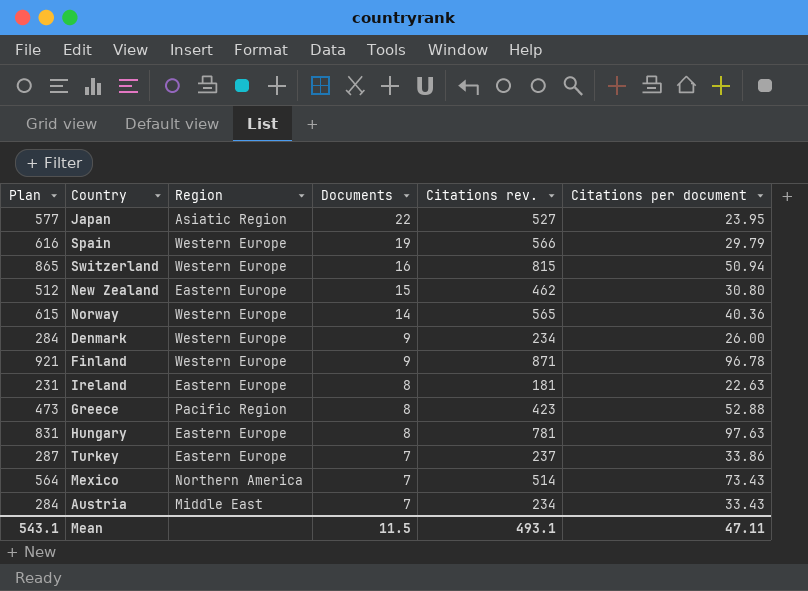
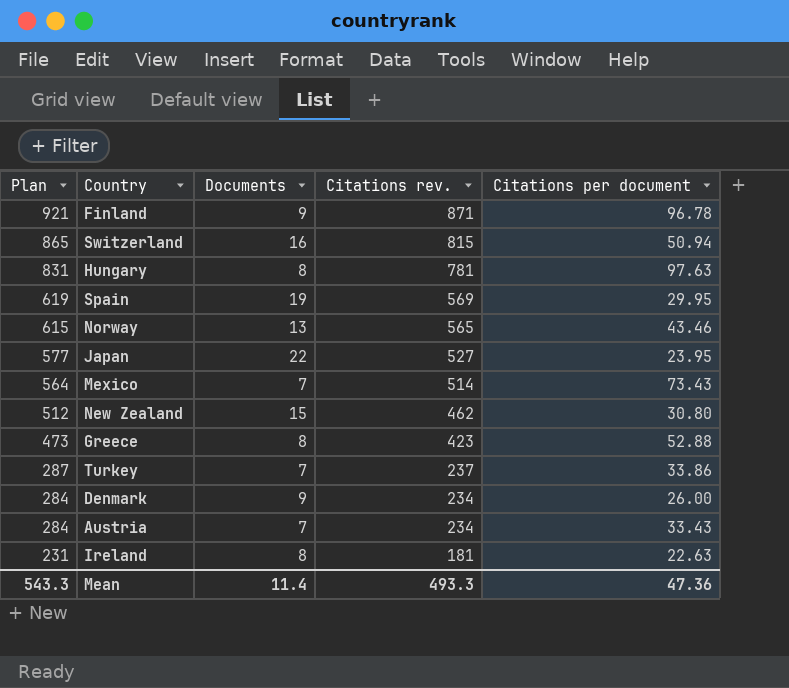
row order: Documents descending -> Plan descending
column Region | position: 3 -> none
Spain | Plan: 616 -> 619
Spain | Citations rev.: 566 -> 569
Spain | Citations per document: 29.79 -> 29.95
Norway | Documents: 14 -> 13
Norway | Citations per document: 40.36 -> 43.46
Mean | Plan: 543.1 -> 543.3
Mean | Documents: 11.5 -> 11.4
Mean | Citations rev.: 493.1 -> 493.3
Mean | Citations per document: 47.11 -> 47.36

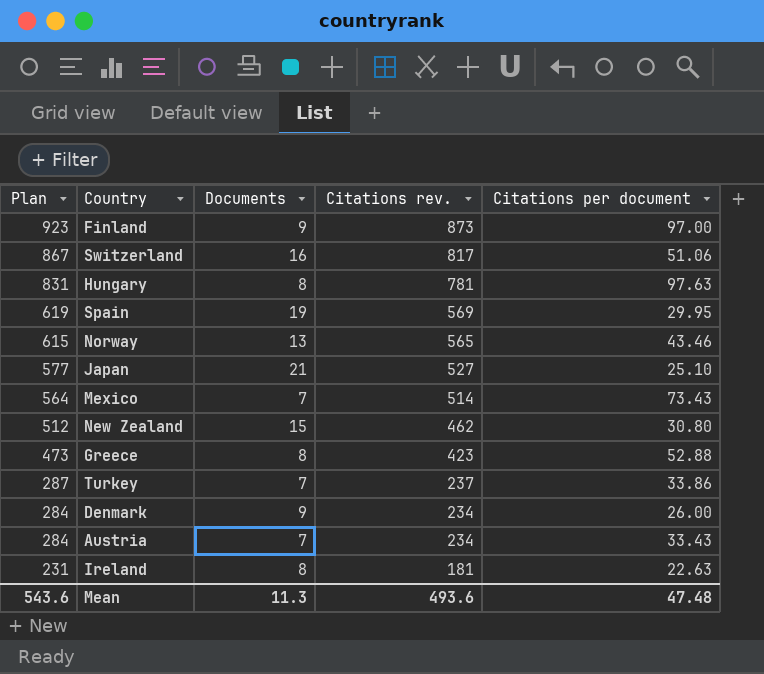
Finland | Plan: 921 -> 923
Finland | Citations rev.: 871 -> 873
Finland | Citations per document: 96.78 -> 97.00
Switzerland | Plan: 865 -> 867
Switzerland | Citations rev.: 815 -> 817
Switzerland | Citations per document: 50.94 -> 51.06
Japan | Documents: 22 -> 21
Japan | Citations per document: 23.95 -> 25.10
Mean | Plan: 543.3 -> 543.6
Mean | Documents: 11.4 -> 11.3
Mean | Citations rev.: 493.3 -> 493.6
Mean | Citations per document: 47.36 -> 47.48

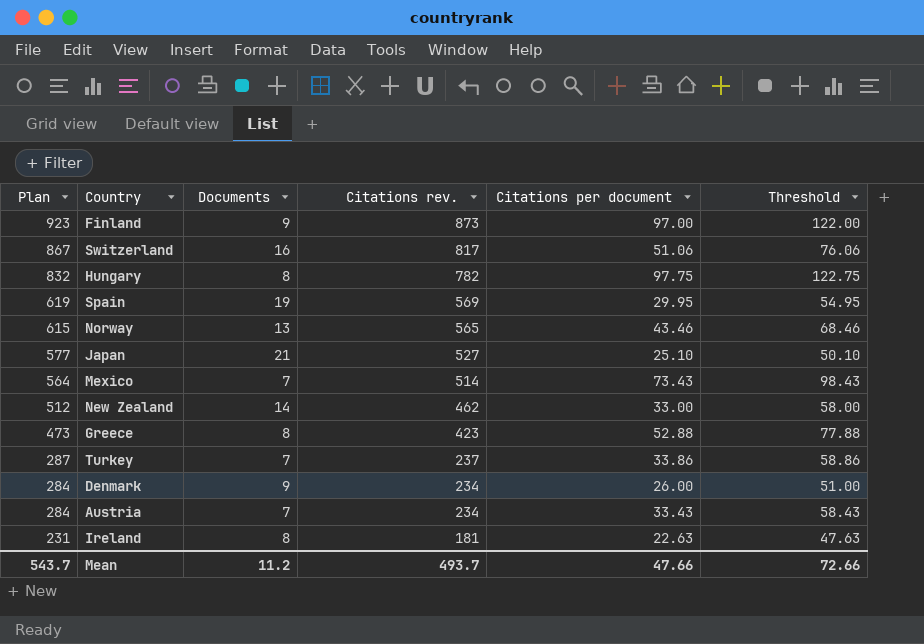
column Threshold | formula: none -> [Citations per document] + 25
Hungary | Plan: 831 -> 832
Hungary | Citations rev.: 781 -> 782
Hungary | Citations per document: 97.63 -> 97.75
New Zealand | Documents: 15 -> 14
New Zealand | Citations per document: 30.80 -> 33.00
Mean | Plan: 543.6 -> 543.7
Mean | Documents: 11.3 -> 11.2
Mean | Citations rev.: 493.6 -> 493.7
Mean | Citations per document: 47.48 -> 47.66

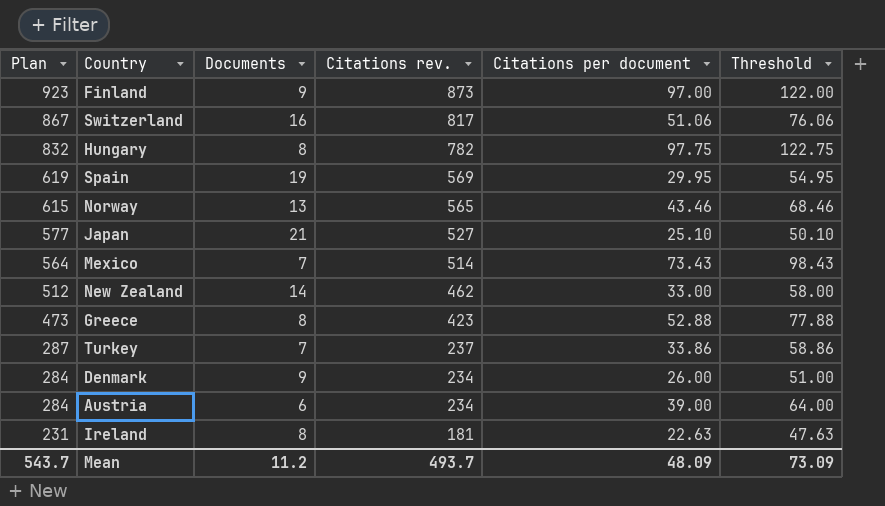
Austria | Documents: 7 -> 6
Austria | Citations per document: 33.43 -> 39.00
Austria | Threshold: 58.43 -> 64.00
Mean | Citations per document: 47.66 -> 48.09
Mean | Threshold: 72.66 -> 73.09

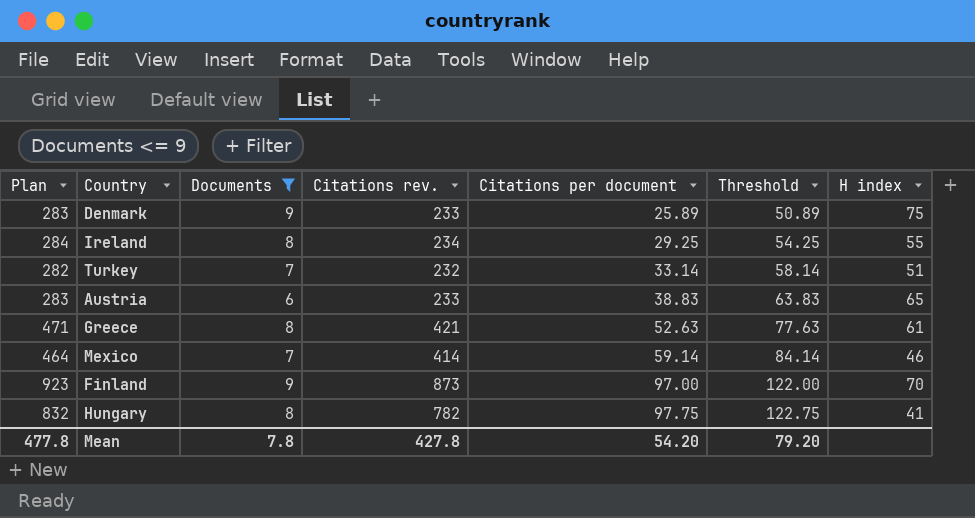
filter: none -> Documents <= 9
row order: Plan descending -> Citations per document ascending
column H index | position: none -> 7
Denmark | Plan: 284 -> 283
Denmark | Citations rev.: 234 -> 233
Denmark | Citations per document: 26.00 -> 25.89
Denmark | Threshold: 51.00 -> 50.89
Ireland | Plan: 231 -> 284
Ireland | Citations rev.: 181 -> 234
Ireland | Citations per document: 22.63 -> 29.25
Ireland | Threshold: 47.63 -> 54.25
Turkey | Plan: 287 -> 282
Turkey | Citations rev.: 237 -> 232
Turkey | Citations per document: 33.86 -> 33.14
Turkey | Threshold: 58.86 -> 58.14
Austria | Plan: 284 -> 283
Austria | Citations rev.: 234 -> 233
Austria | Citations per document: 39.00 -> 38.83
Austria | Threshold: 64.00 -> 63.83
Greece | Plan: 473 -> 471
Greece | Citations rev.: 423 -> 421
Greece | Citations per document: 52.88 -> 52.63
Greece | Threshold: 77.88 -> 77.63
Mexico | Plan: 564 -> 464
Mexico | Citations rev.: 514 -> 414
Mexico | Citations per document: 73.43 -> 59.14
Mexico | Threshold: 98.43 -> 84.14
Mean | Plan: 543.7 -> 477.8
Mean | Documents: 11.2 -> 7.8
Mean | Citations rev.: 493.7 -> 427.8
Mean | Citations per document: 48.09 -> 54.20
Mean | Threshold: 73.09 -> 79.20

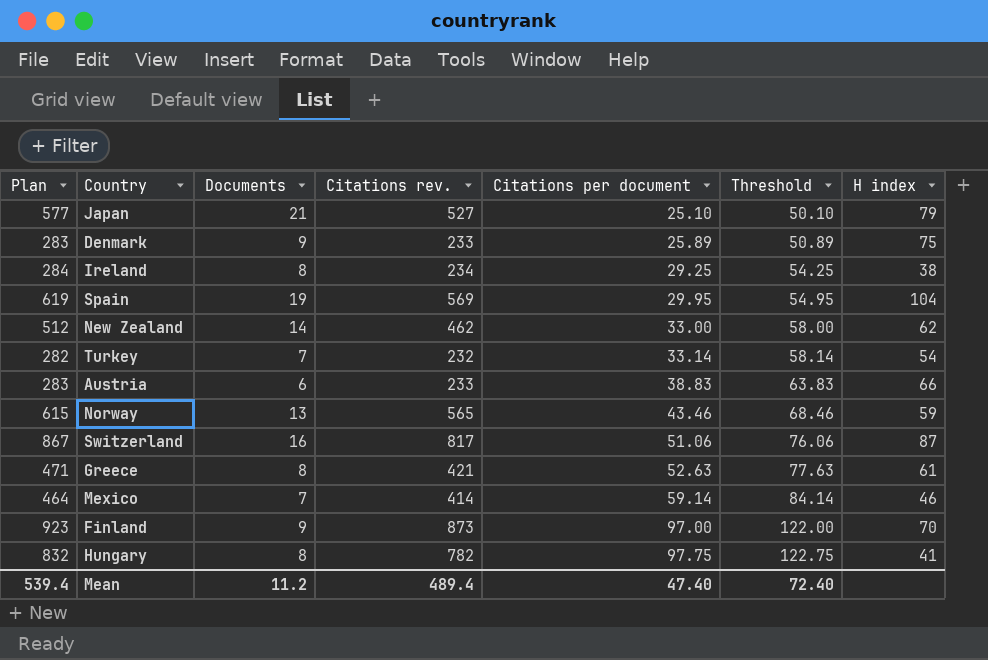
filter: Documents <= 9 -> none
Ireland | H index: 55 -> 38
Turkey | H index: 51 -> 54
Austria | H index: 65 -> 66
Mean | Plan: 477.8 -> 539.4
Mean | Documents: 7.8 -> 11.2
Mean | Citations rev.: 427.8 -> 489.4
Mean | Citations per document: 54.20 -> 47.40
Mean | Threshold: 79.20 -> 72.40

